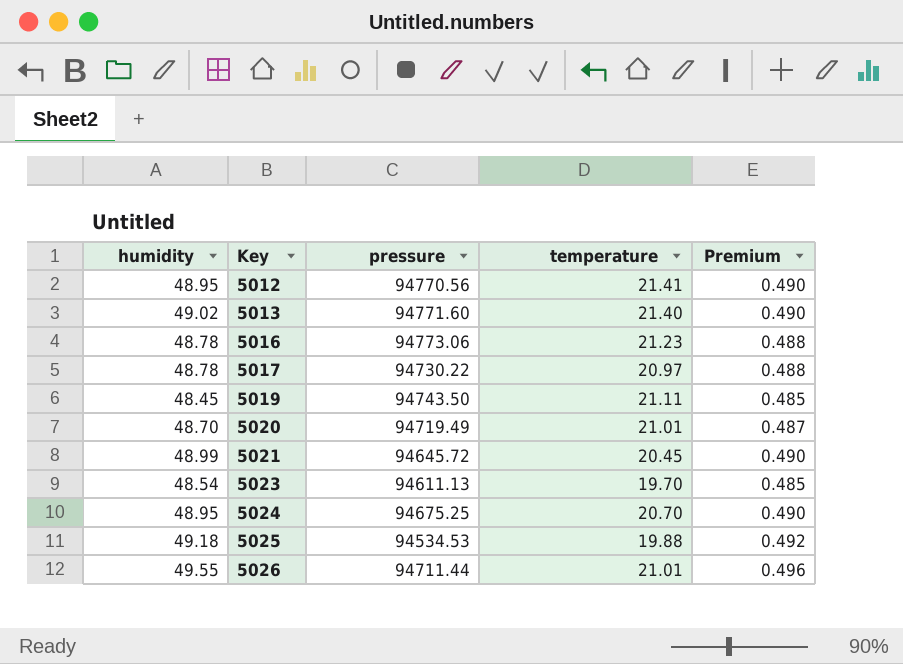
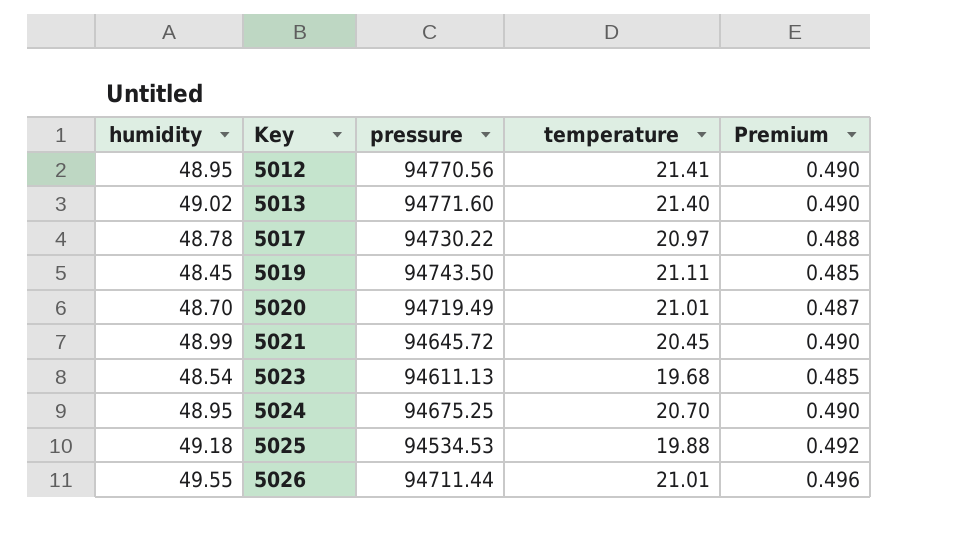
row 5016: 48.78 | 94773.06 | 21.23 | 0.488 -> none
5023 | temperature: 19.70 -> 19.68

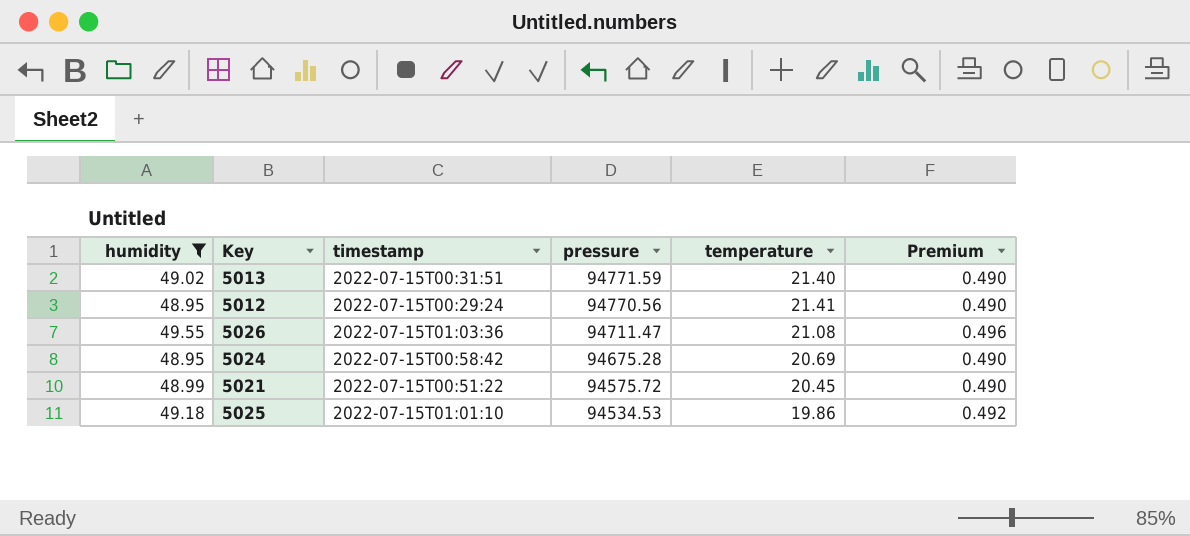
filter: none -> humidity >= 48.95
row order: Key ascending -> pressure descending
column timestamp | position: none -> 3
5013 | pressure: 94771.60 -> 94771.59
5026 | pressure: 94711.44 -> 94711.47
5026 | temperature: 21.01 -> 21.08
5024 | pressure: 94675.25 -> 94675.28
5024 | temperature: 20.70 -> 20.69
5021 | pressure: 94645.72 -> 94575.72
5025 | temperature: 19.88 -> 19.86

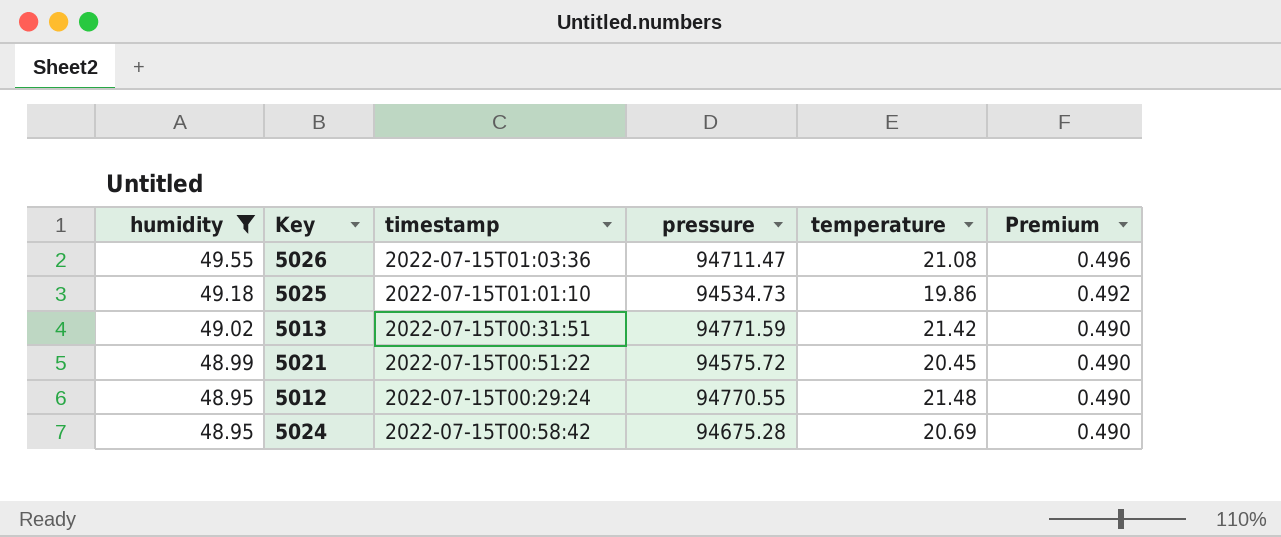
row order: pressure descending -> humidity descending
5025 | pressure: 94534.53 -> 94534.73
5013 | temperature: 21.40 -> 21.42
5012 | pressure: 94770.56 -> 94770.55
5012 | temperature: 21.41 -> 21.48

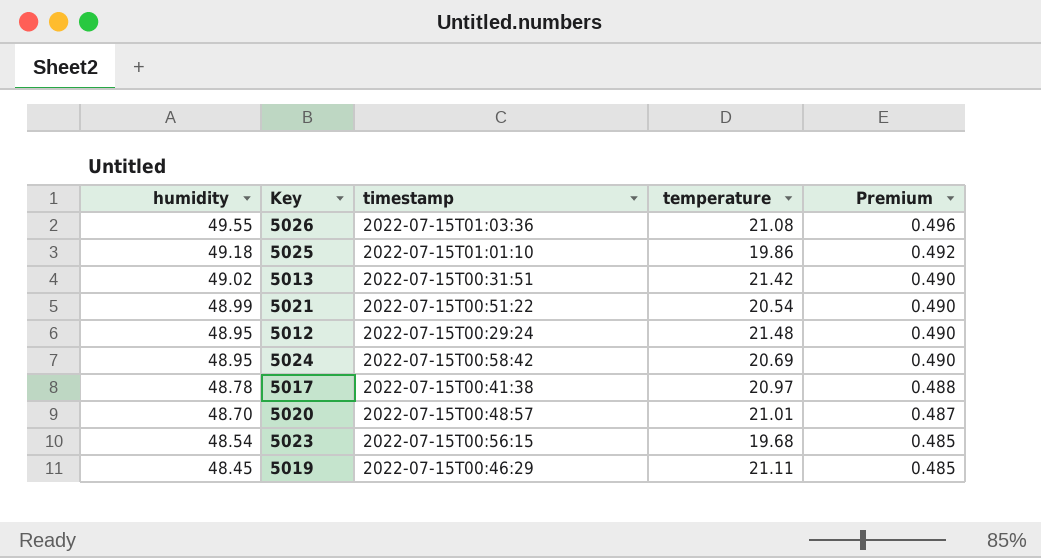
filter: humidity >= 48.95 -> none
column pressure | position: 4 -> none
5021 | temperature: 20.45 -> 20.54

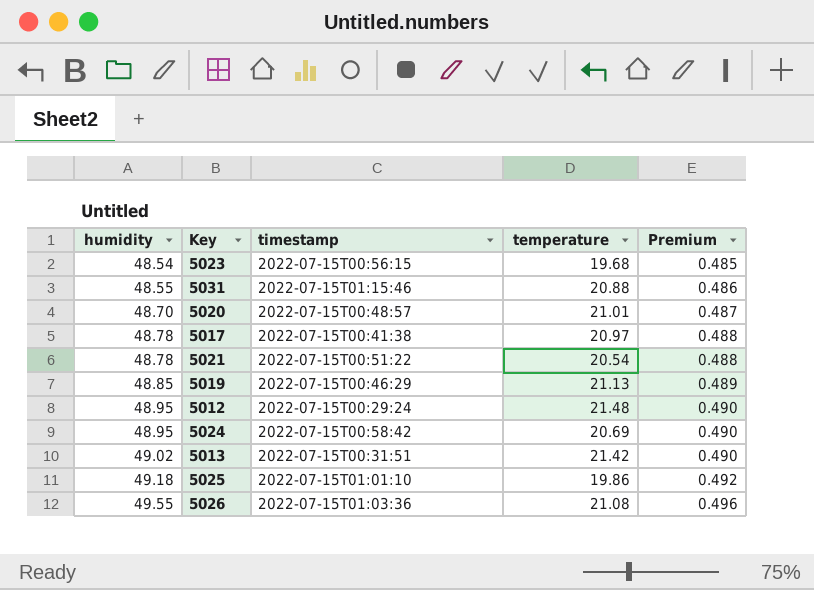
row order: humidity descending -> humidity ascending
row 5031: none -> 48.55 | 2022-07-15T01:15:46 | 20.88 | 0.486
5021 | humidity: 48.99 -> 48.78
5021 | Premium: 0.490 -> 0.488
5019 | humidity: 48.45 -> 48.85
5019 | temperature: 21.11 -> 21.13
5019 | Premium: 0.485 -> 0.489

